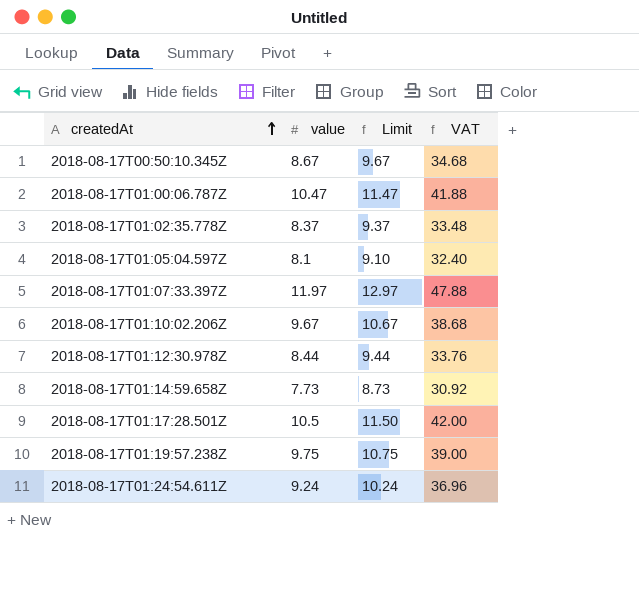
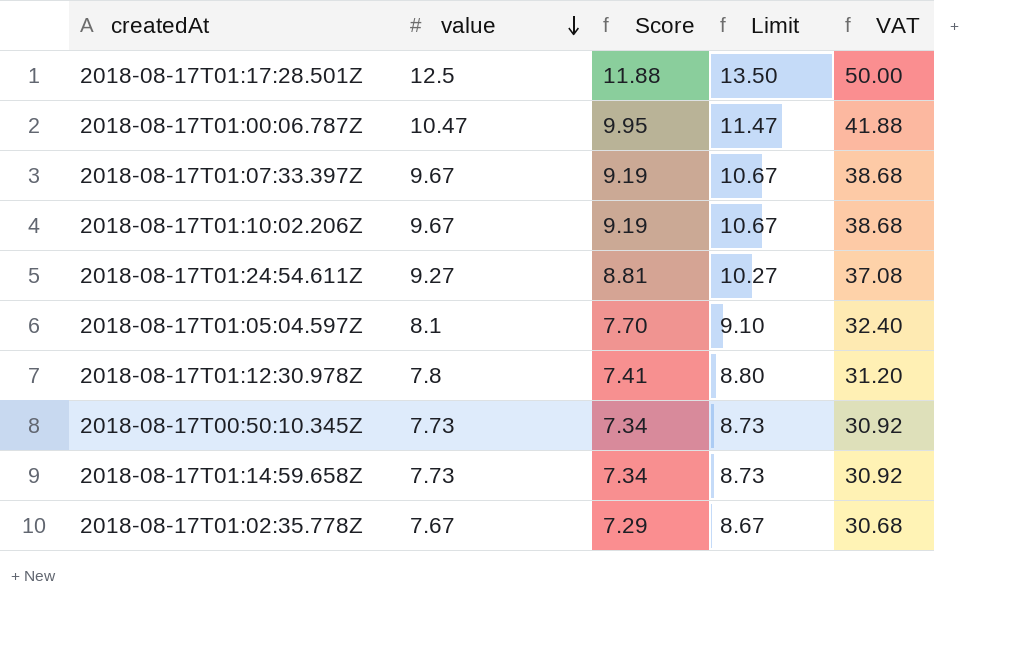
row order: createdAt ascending -> value descending
column Score | formula: none -> [value] * 0.95
row 2018-08-17T01:19:57.238Z: 9.75 | 10.75 | 39.00 -> none
2018-08-17T01:17:28.501Z | value: 10.5 -> 12.5
2018-08-17T01:17:28.501Z | Limit: 11.50 -> 13.50
2018-08-17T01:17:28.501Z | VAT: 42.00 -> 50.00
2018-08-17T01:07:33.397Z | value: 11.97 -> 9.67
2018-08-17T01:07:33.397Z | Limit: 12.97 -> 10.67
2018-08-17T01:07:33.397Z | VAT: 47.88 -> 38.68
2018-08-17T01:24:54.611Z | value: 9.24 -> 9.27
2018-08-17T01:24:54.611Z | Limit: 10.24 -> 10.27
2018-08-17T01:24:54.611Z | VAT: 36.96 -> 37.08
2018-08-17T01:12:30.978Z | value: 8.44 -> 7.8
2018-08-17T01:12:30.978Z | Limit: 9.44 -> 8.80
2018-08-17T01:12:30.978Z | VAT: 33.76 -> 31.20
2018-08-17T00:50:10.345Z | value: 8.67 -> 7.73
2018-08-17T00:50:10.345Z | Limit: 9.67 -> 8.73
2018-08-17T00:50:10.345Z | VAT: 34.68 -> 30.92
2018-08-17T01:02:35.778Z | value: 8.37 -> 7.67
2018-08-17T01:02:35.778Z | Limit: 9.37 -> 8.67
2018-08-17T01:02:35.778Z | VAT: 33.48 -> 30.68

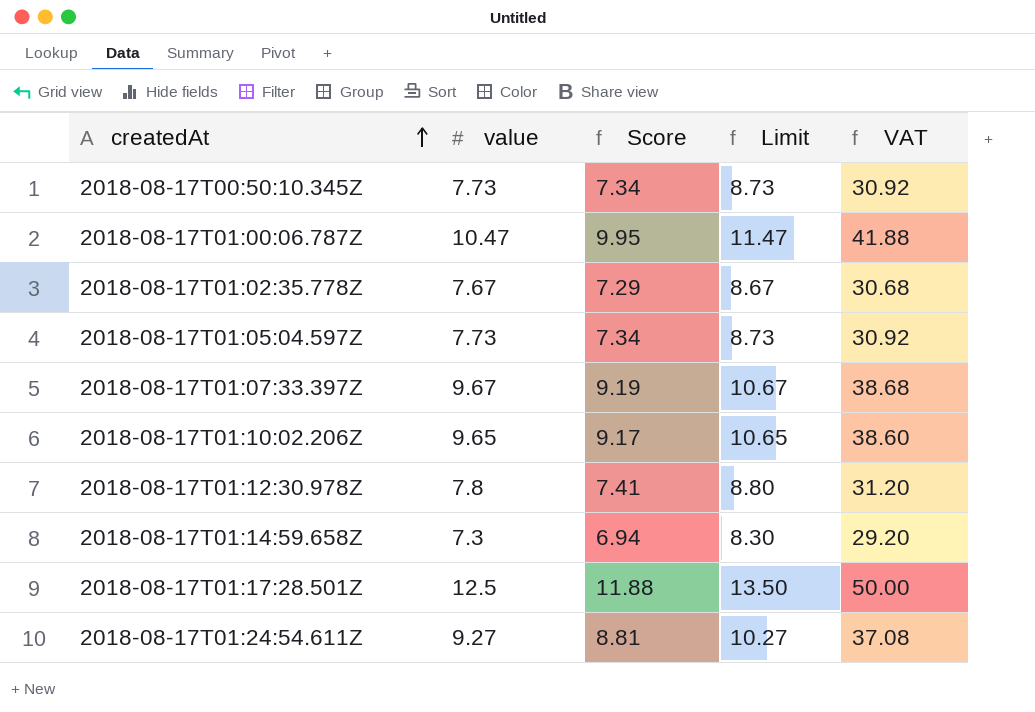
row order: value descending -> createdAt ascending
2018-08-17T01:05:04.597Z | value: 8.1 -> 7.73
2018-08-17T01:05:04.597Z | Score: 7.70 -> 7.34
2018-08-17T01:05:04.597Z | Limit: 9.10 -> 8.73
2018-08-17T01:05:04.597Z | VAT: 32.40 -> 30.92
2018-08-17T01:10:02.206Z | value: 9.67 -> 9.65
2018-08-17T01:10:02.206Z | Score: 9.19 -> 9.17
2018-08-17T01:10:02.206Z | Limit: 10.67 -> 10.65
2018-08-17T01:10:02.206Z | VAT: 38.68 -> 38.60
2018-08-17T01:14:59.658Z | value: 7.73 -> 7.3
2018-08-17T01:14:59.658Z | Score: 7.34 -> 6.94
2018-08-17T01:14:59.658Z | Limit: 8.73 -> 8.30
2018-08-17T01:14:59.658Z | VAT: 30.92 -> 29.20

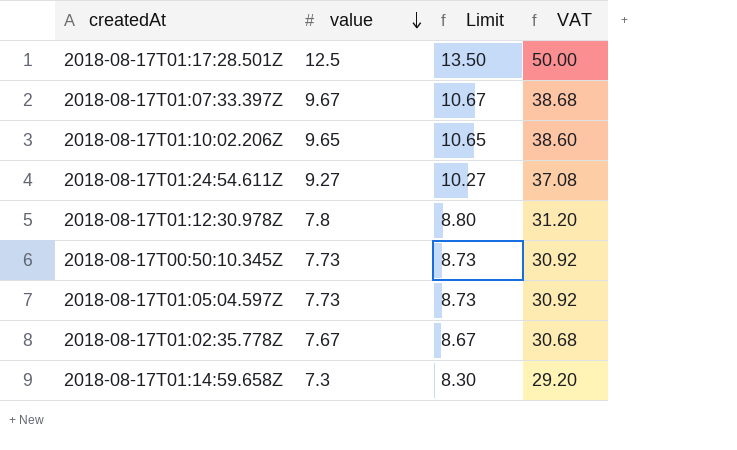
row order: createdAt ascending -> value descending
column Score | formula: [value] * 0.95 -> none
row 2018-08-17T01:00:06.787Z: 10.47 | 9.95 | 11.47 | 41.88 -> none

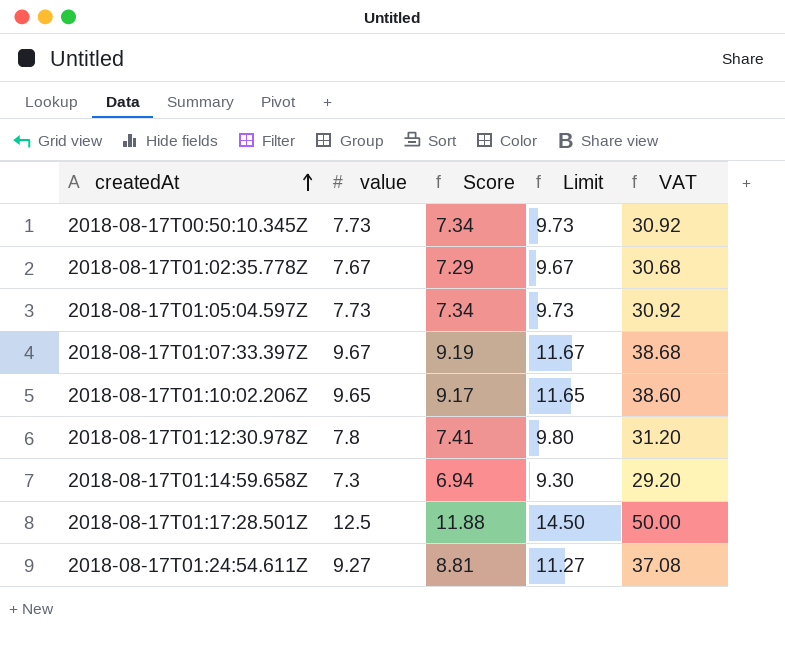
row order: value descending -> createdAt ascending
column Score | formula: none -> [value] * 0.95
column Limit | formula: [value] + 1 -> [value] + 2

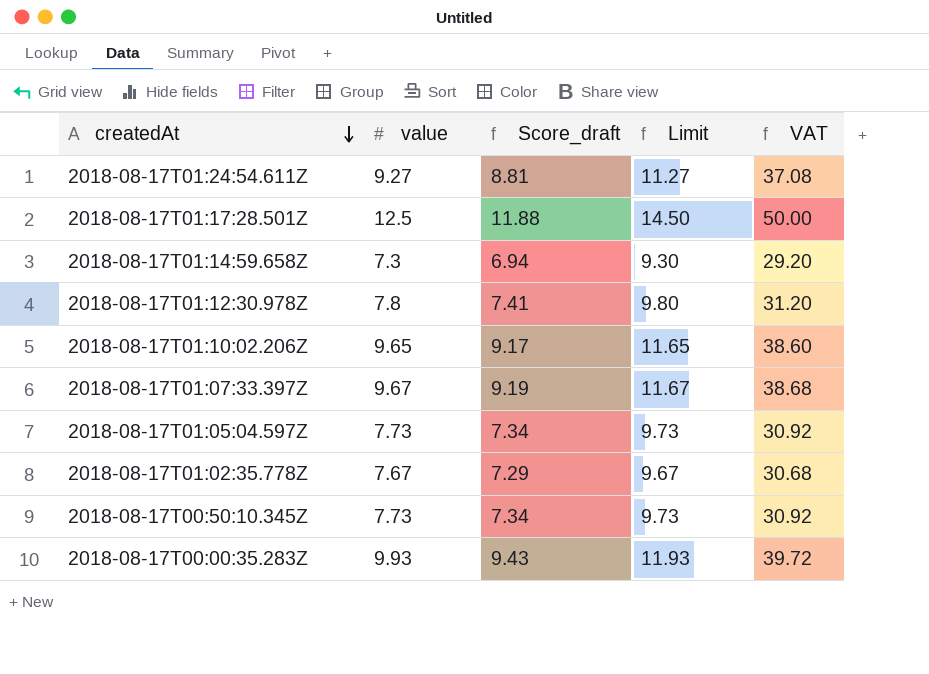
row order: createdAt ascending -> createdAt descending
column name: Score -> Score_draft
row 2018-08-17T00:00:35.283Z: none -> 9.93 | 9.43 | 11.93 | 39.72

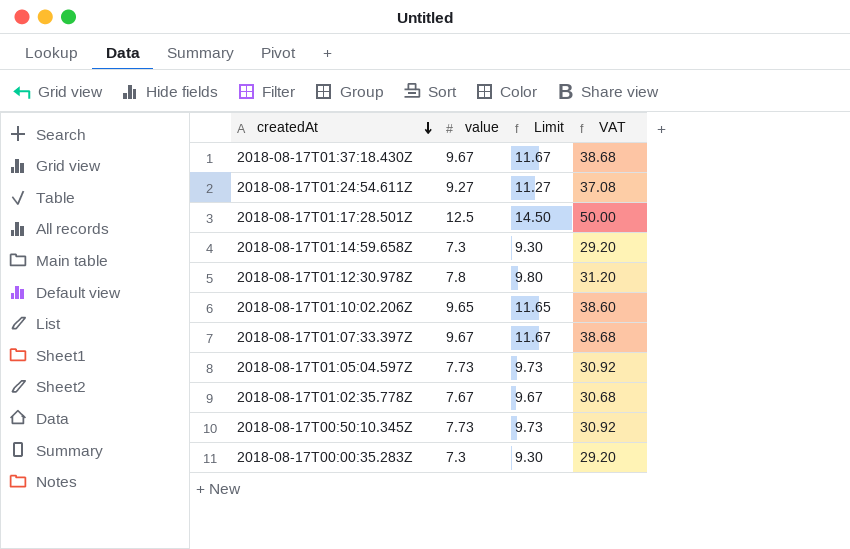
column Score_draft | formula: [value] * 0.95 -> none
row 2018-08-17T01:37:18.430Z: none -> 9.67 | 11.67 | 38.68
2018-08-17T00:00:35.283Z | value: 9.93 -> 7.3
2018-08-17T00:00:35.283Z | Limit: 11.93 -> 9.30
2018-08-17T00:00:35.283Z | VAT: 39.72 -> 29.20

